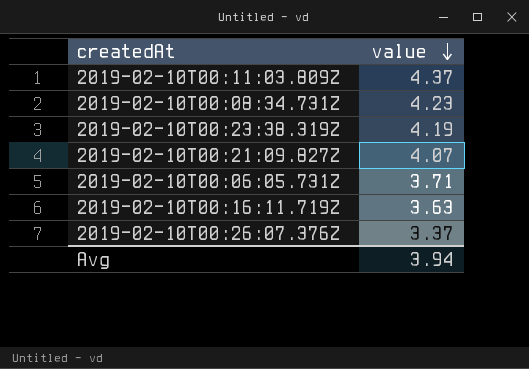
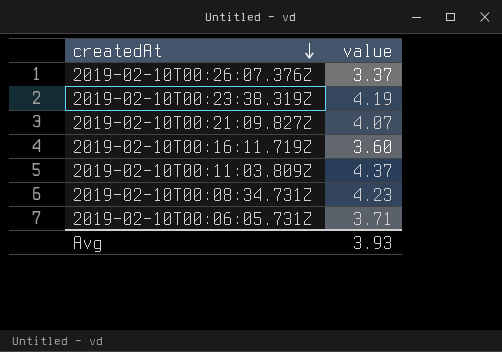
row order: value descending -> createdAt descending
2019-02-10T00:16:11.719Z | value: 3.63 -> 3.60
Avg | value: 3.94 -> 3.93

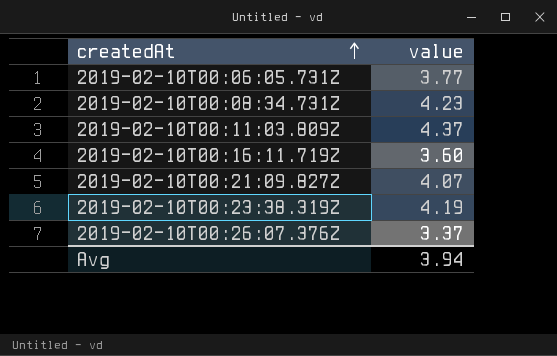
row order: createdAt descending -> createdAt ascending
2019-02-10T00:06:05.731Z | value: 3.71 -> 3.77
Avg | value: 3.93 -> 3.94

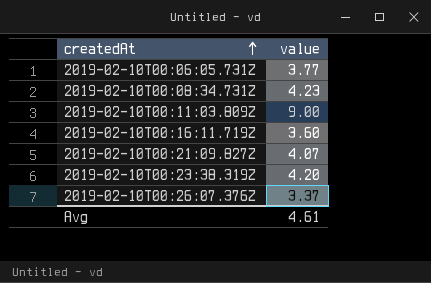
2019-02-10T00:11:03.809Z | value: 4.37 -> 9.00
2019-02-10T00:23:38.319Z | value: 4.19 -> 4.20
Avg | value: 3.94 -> 4.61

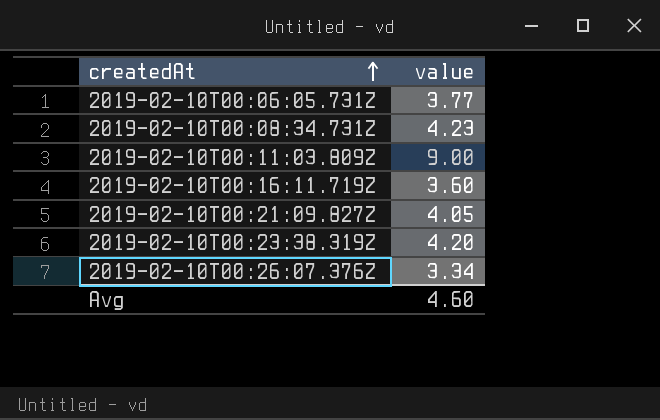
2019-02-10T00:21:09.827Z | value: 4.07 -> 4.05
2019-02-10T00:26:07.376Z | value: 3.37 -> 3.34
Avg | value: 4.61 -> 4.60

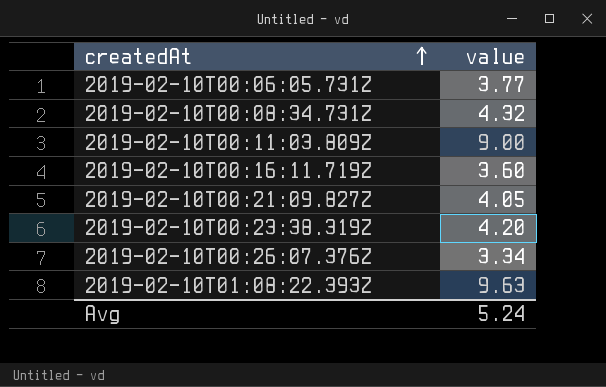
2019-02-10T00:08:34.731Z | value: 4.23 -> 4.32
row 2019-02-10T01:08:22.393Z: none -> 9.63
Avg | value: 4.60 -> 5.24

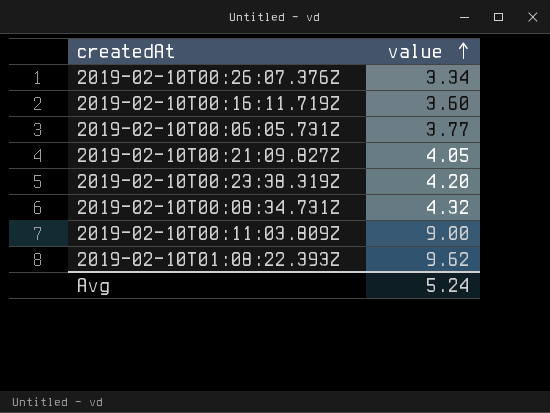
row order: createdAt ascending -> value ascending
2019-02-10T01:08:22.393Z | value: 9.63 -> 9.62

